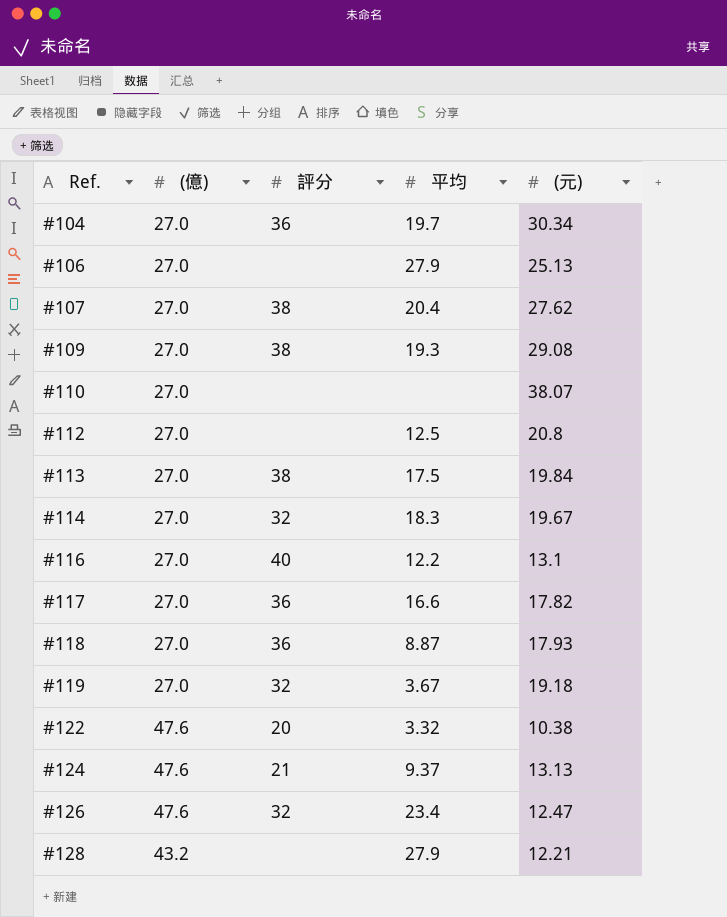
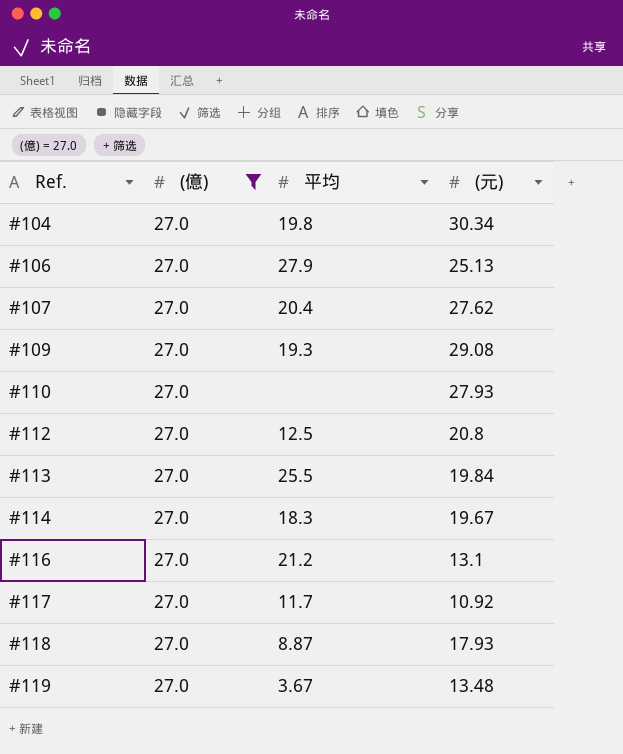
filter: none -> (億) = 27.0
column 評分 | position: 3 -> none
#104 | 平均: 19.7 -> 19.8
#110 | (元): 38.07 -> 27.93
#113 | 平均: 17.5 -> 25.5
#116 | 平均: 12.2 -> 21.2
#117 | 平均: 16.6 -> 11.7
#117 | (元): 17.82 -> 10.92
#119 | (元): 19.18 -> 13.48

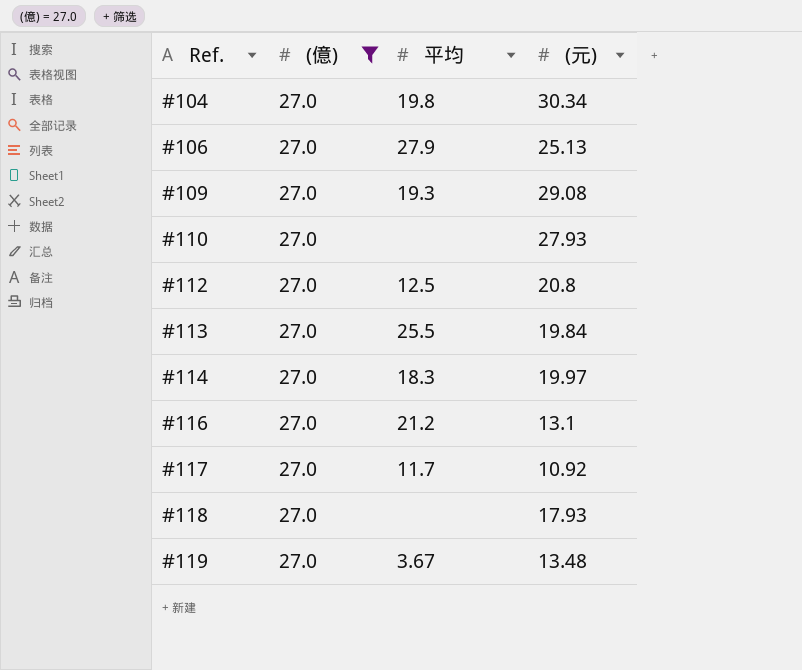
row #107: 27.0 | 20.4 | 27.62 -> none
#114 | (元): 19.67 -> 19.97
#118 | 平均: 8.87 -> none

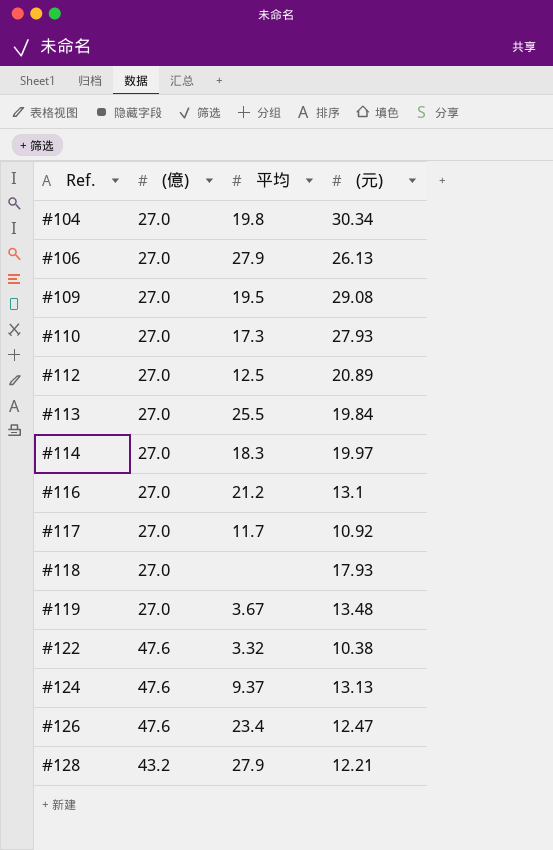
filter: (億) = 27.0 -> none
#106 | (元): 25.13 -> 26.13
#109 | 平均: 19.3 -> 19.5
#110 | 平均: none -> 17.3
#112 | (元): 20.8 -> 20.89

